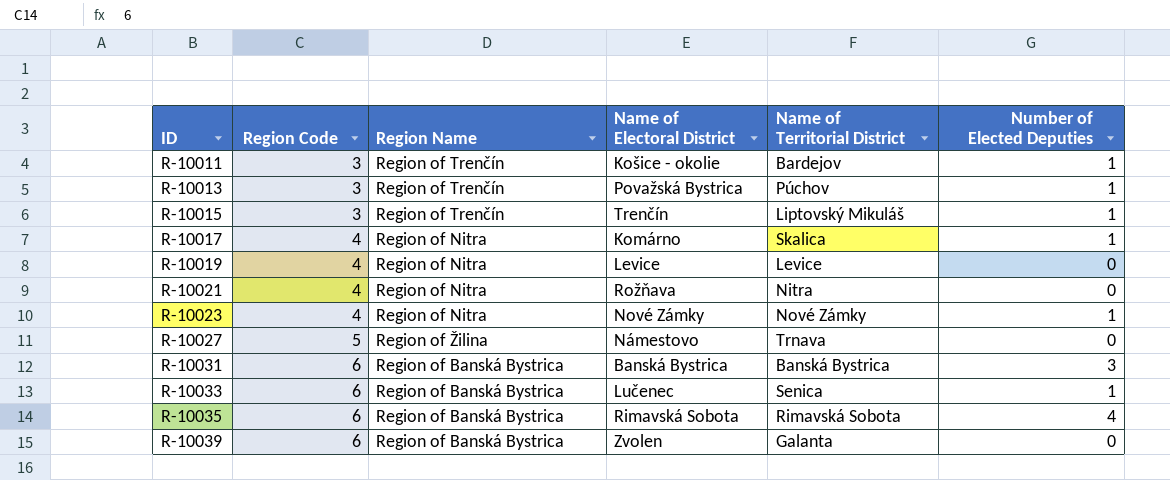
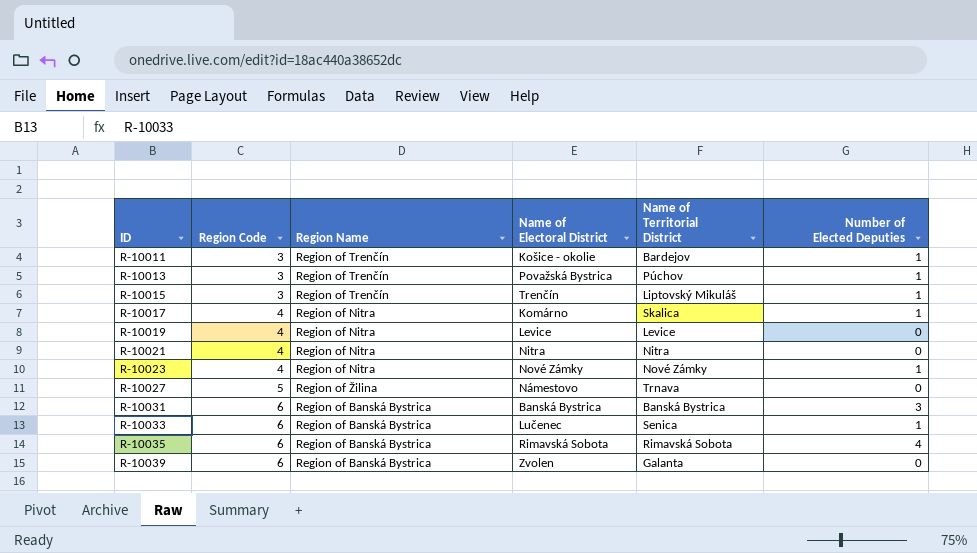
R-10021 | Name of Electoral District: Rožňava -> Nitra

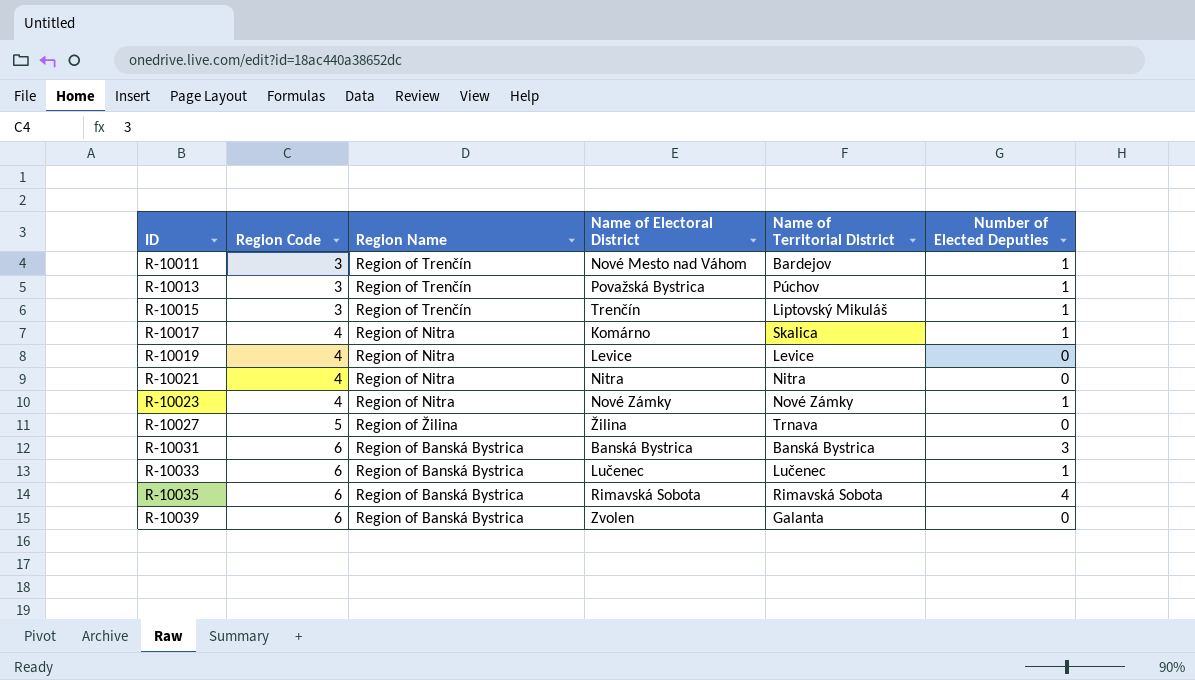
R-10011 | Name of Electoral District: Košice - okolie -> Nové Mesto nad Váhom
R-10027 | Name of Electoral District: Námestovo -> Žilina
R-10033 | Name of Territorial District: Senica -> Lučenec

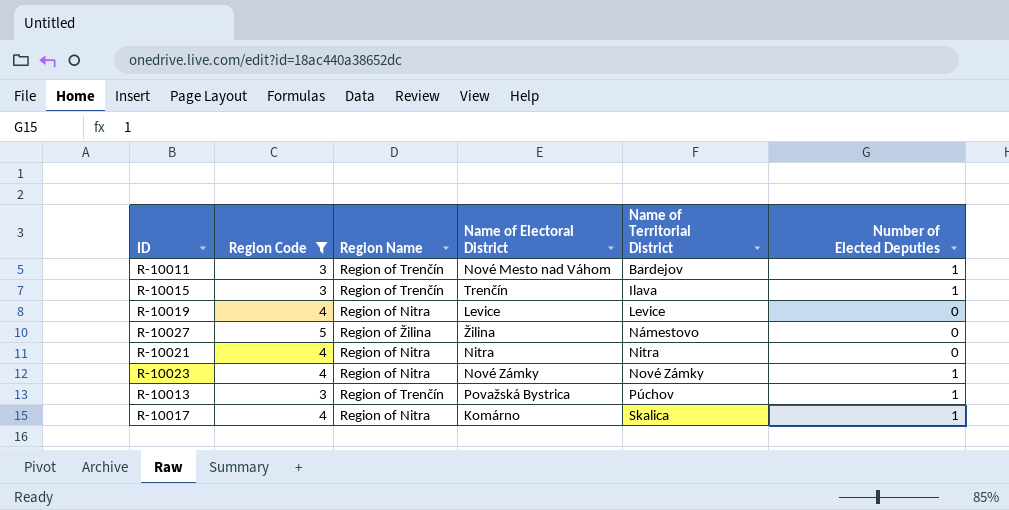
filter: none -> Region Code != 6
row order: ID ascending -> Name of Territorial District ascending
R-10015 | Name of Territorial District: Liptovský Mikuláš -> Ilava
R-10027 | Name of Territorial District: Trnava -> Námestovo

